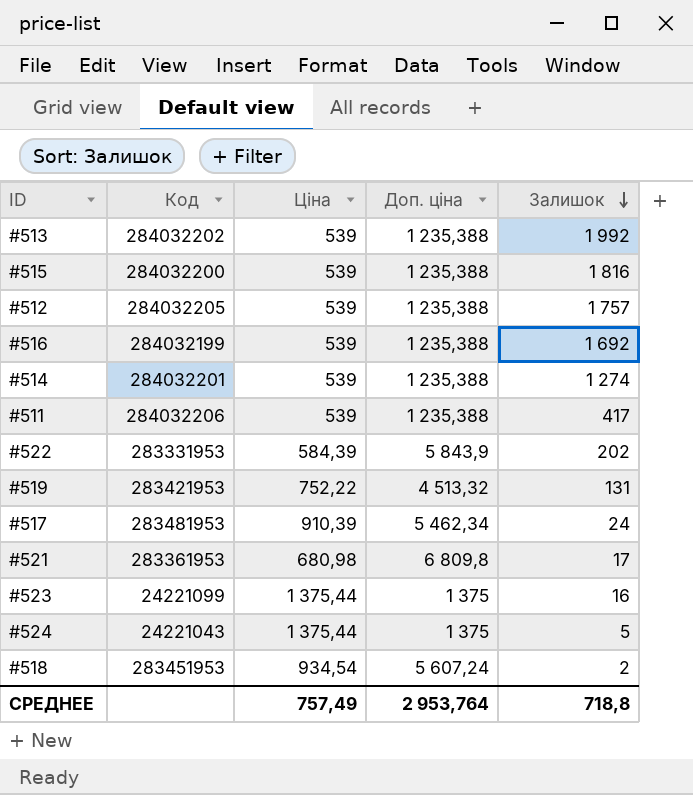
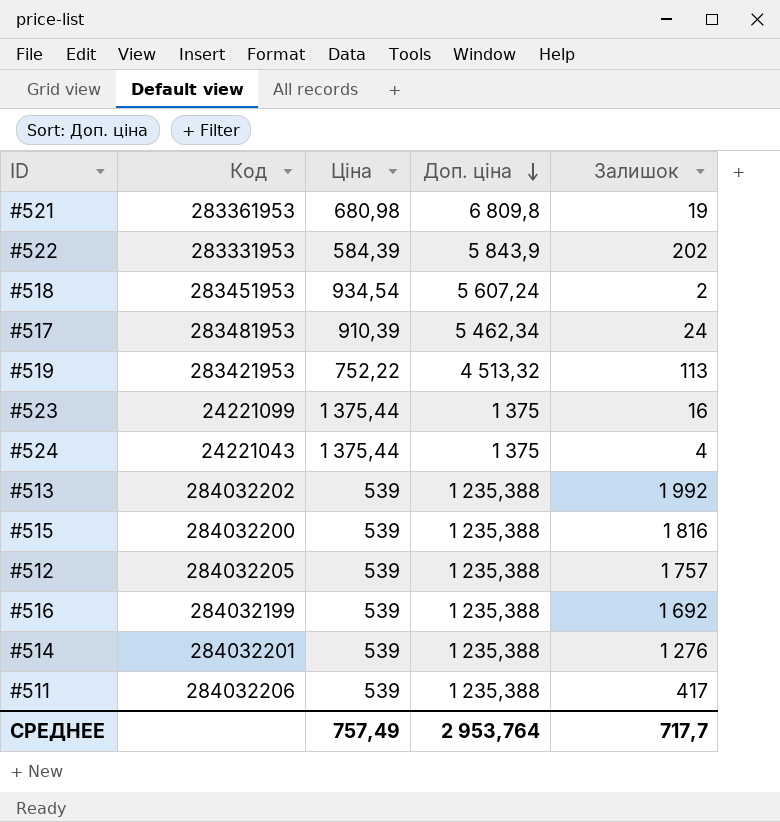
row order: Залишок descending -> Доп. ціна descending
#521 | Залишок: 17 -> 19
#519 | Залишок: 131 -> 113
#524 | Залишок: 5 -> 4
#514 | Залишок: 1 274 -> 1 276
СРЕДНЕЕ | Залишок: 718,8 -> 717,7

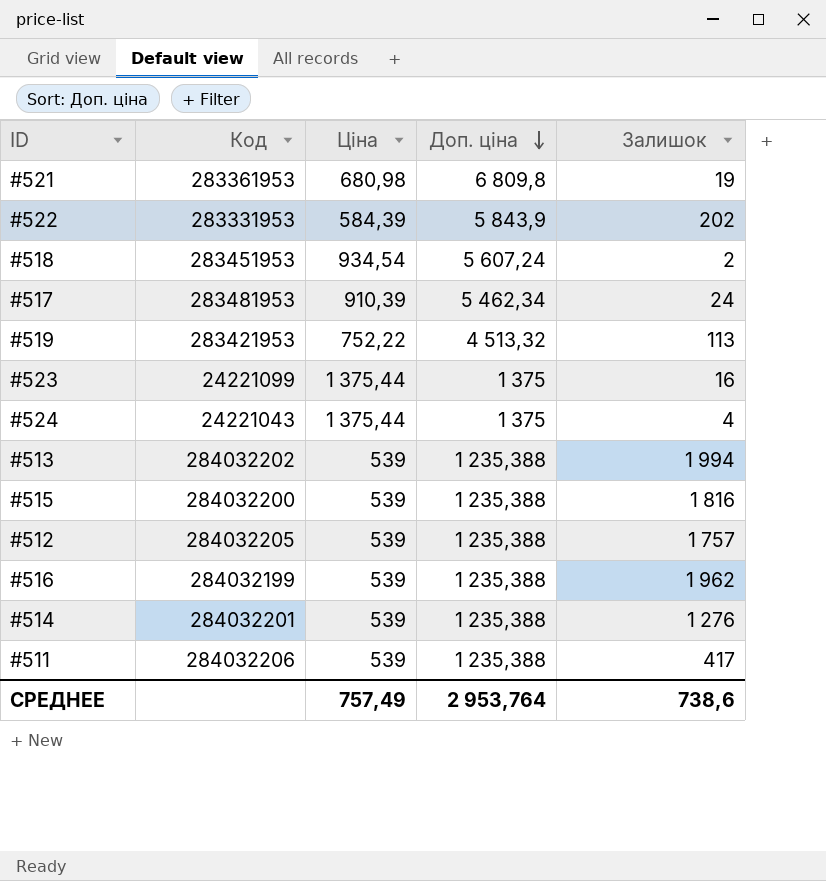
#513 | Залишок: 1 992 -> 1 994
#516 | Залишок: 1 692 -> 1 962
СРЕДНЕЕ | Залишок: 717,7 -> 738,6

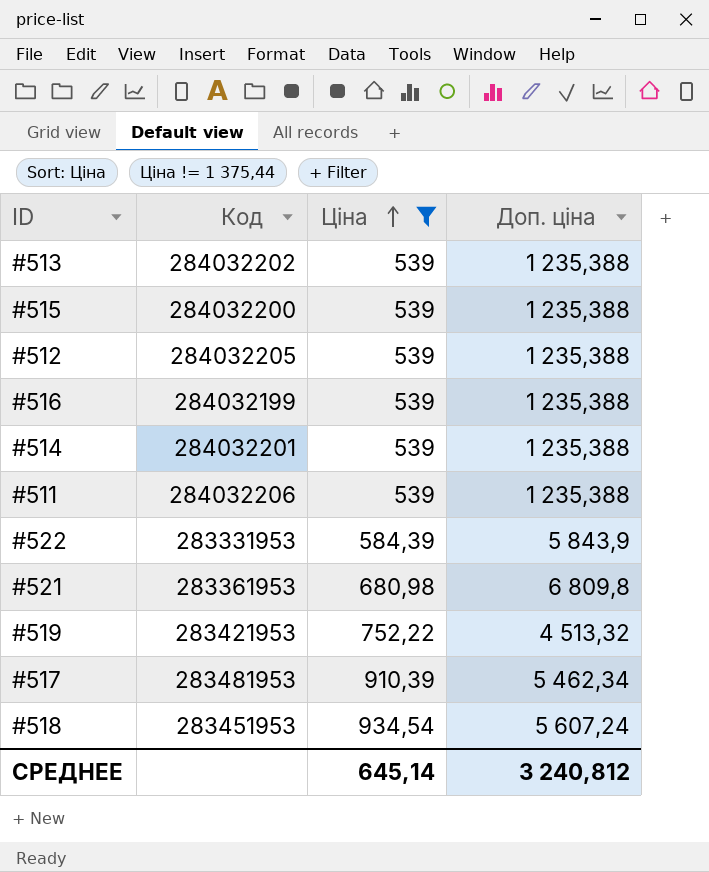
filter: none -> Ціна != 1 375,44
row order: Доп. ціна descending -> Ціна ascending
column Залишок | position: 5 -> none
СРЕДНЕЕ | Ціна: 757,49 -> 645,14
СРЕДНЕЕ | Доп. ціна: 2 953,764 -> 3 240,812

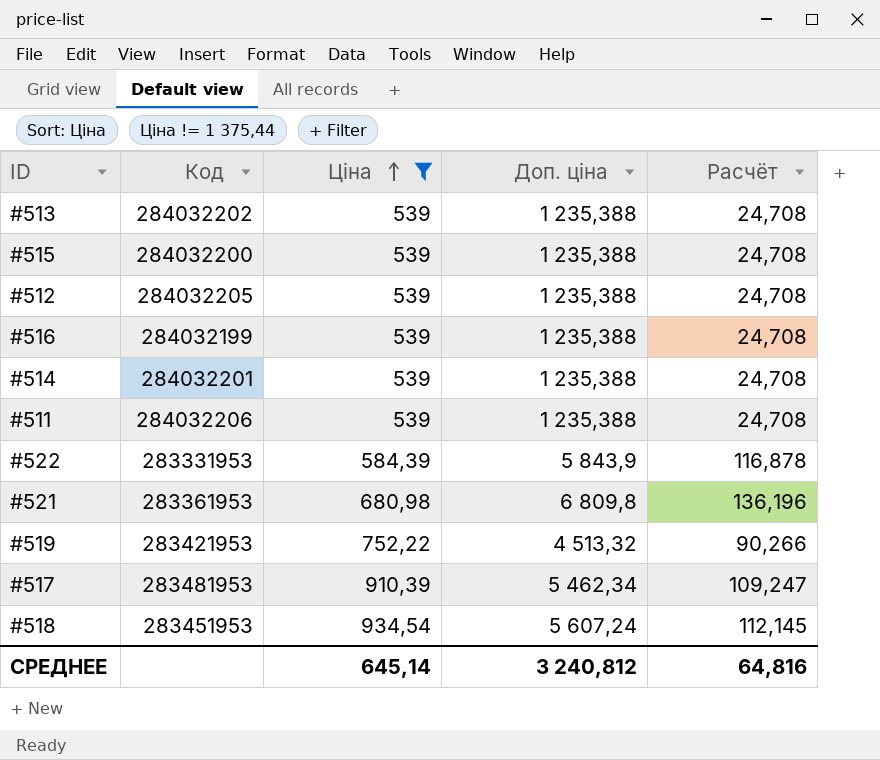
column Расчёт | formula: none -> [Доп. ціна] * 0,02

